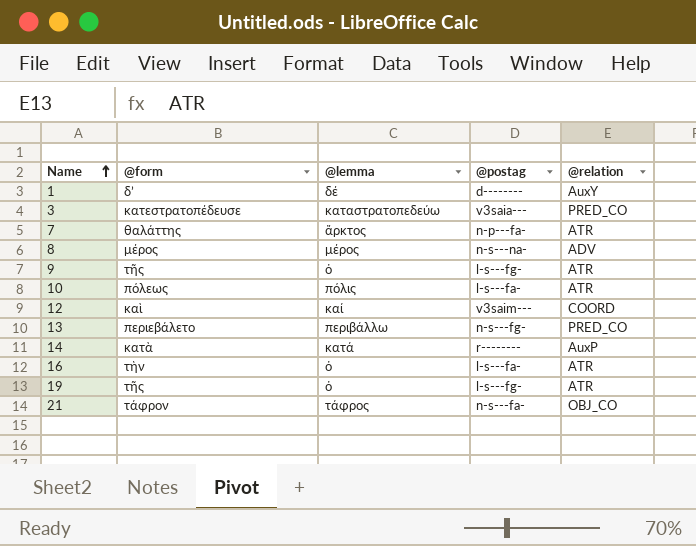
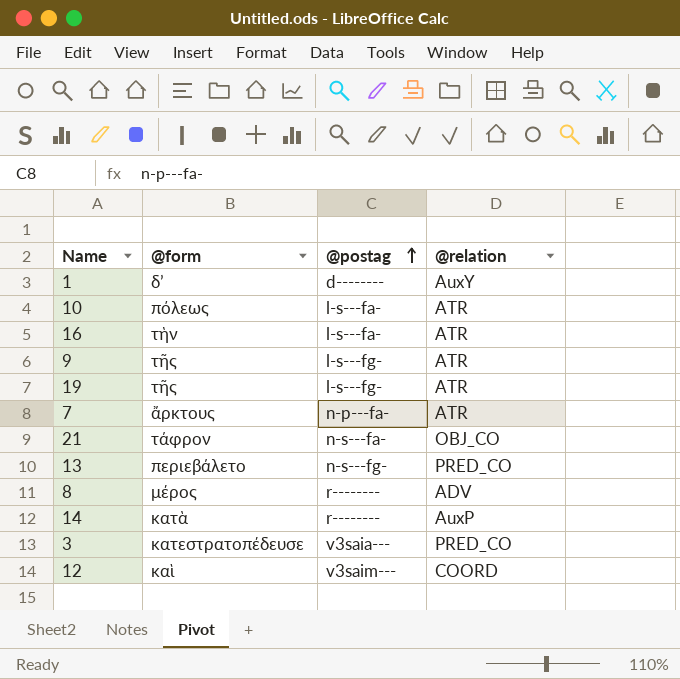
row order: Name ascending -> @postag ascending
column @lemma | position: 3 -> none
7 | @form: θαλάττης -> ἄρκτους
8 | @postag: n-s---na- -> r--------

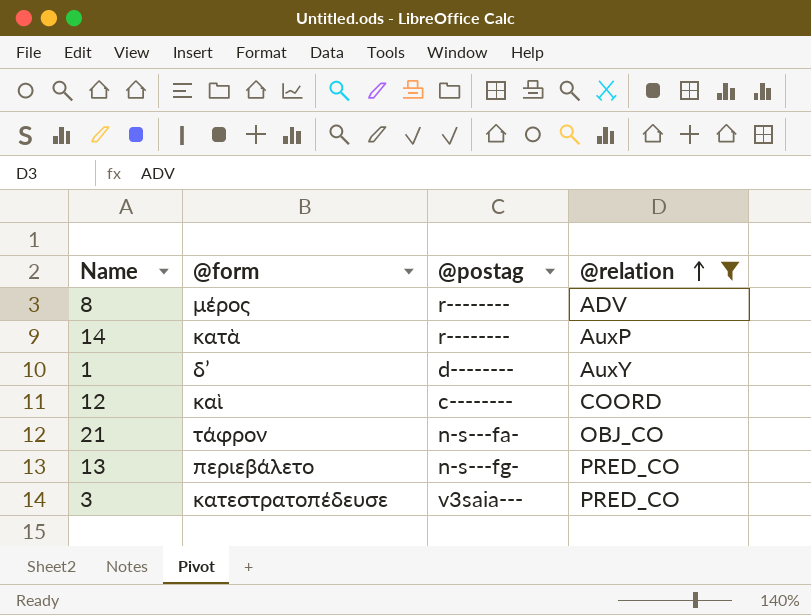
filter: none -> @relation != ATR
row order: @postag ascending -> @relation ascending
12 | @postag: v3saim--- -> c--------

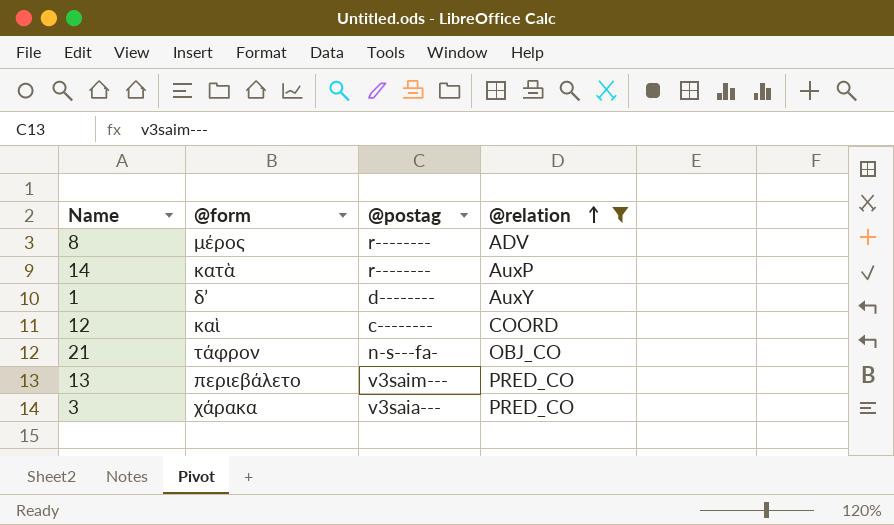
13 | @postag: n-s---fg- -> v3saim---
3 | @form: κατεστρατοπέδευσε -> χάρακα

